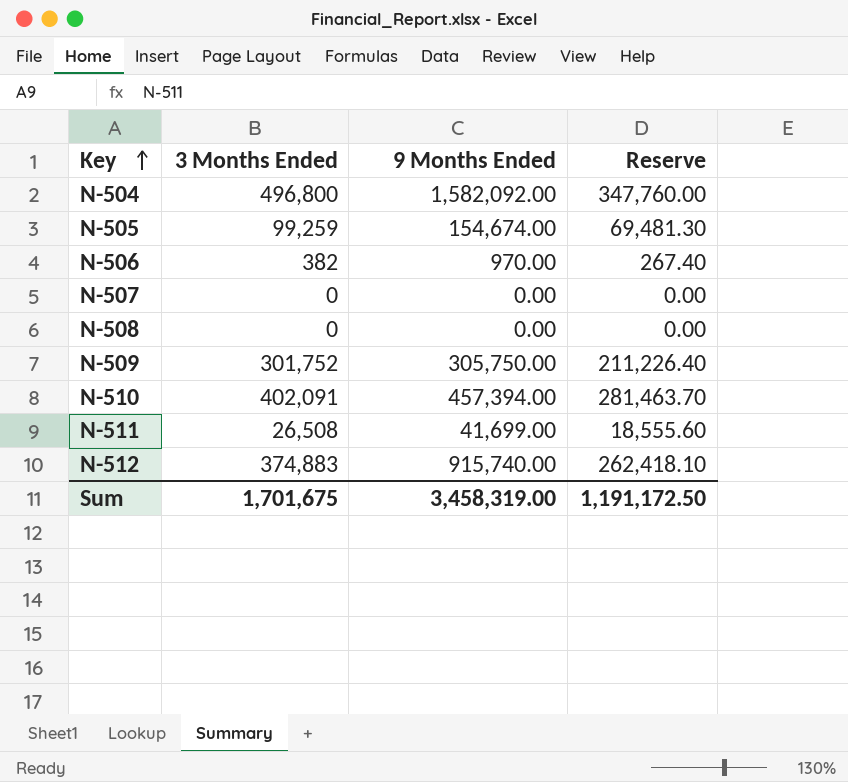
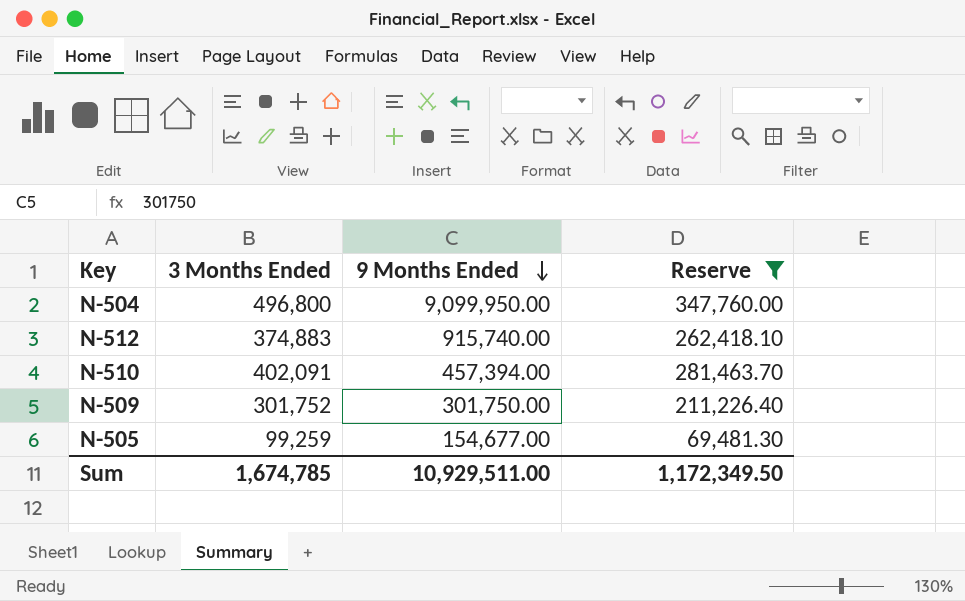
filter: none -> Reserve >= 69,481.30
row order: Key ascending -> 9 Months Ended descending
N-504 | 9 Months Ended: 1,582,092.00 -> 9,099,950.00
N-509 | 9 Months Ended: 305,750.00 -> 301,750.00
N-505 | 9 Months Ended: 154,674.00 -> 154,677.00
Sum | 3 Months Ended: 1,701,675 -> 1,674,785
Sum | 9 Months Ended: 3,458,319.00 -> 10,929,511.00
Sum | Reserve: 1,191,172.50 -> 1,172,349.50

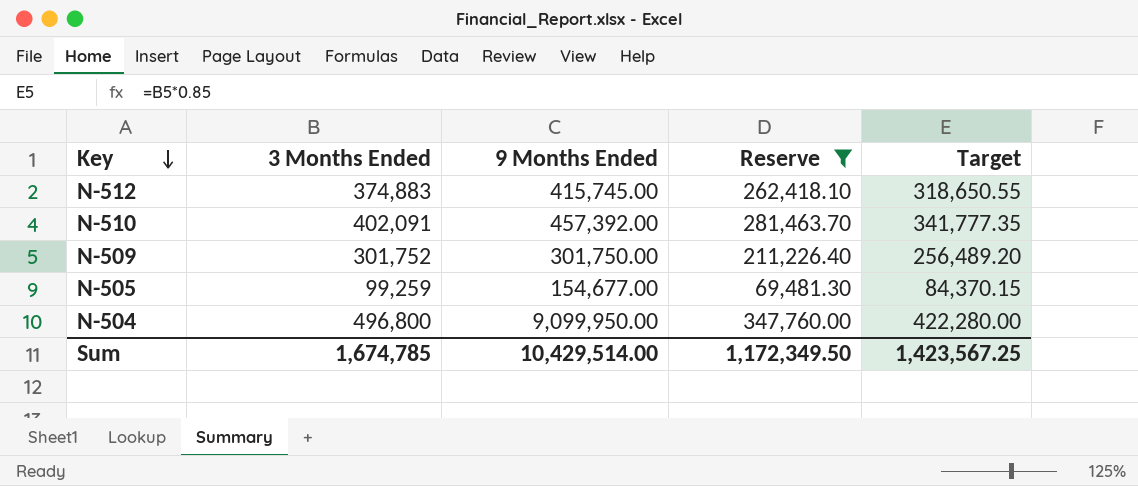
row order: 9 Months Ended descending -> Key descending
column Target | formula: none -> [3 Months Ended] * 0.85
N-512 | 9 Months Ended: 915,740.00 -> 415,745.00
N-510 | 9 Months Ended: 457,394.00 -> 457,392.00
Sum | 9 Months Ended: 10,929,511.00 -> 10,429,514.00

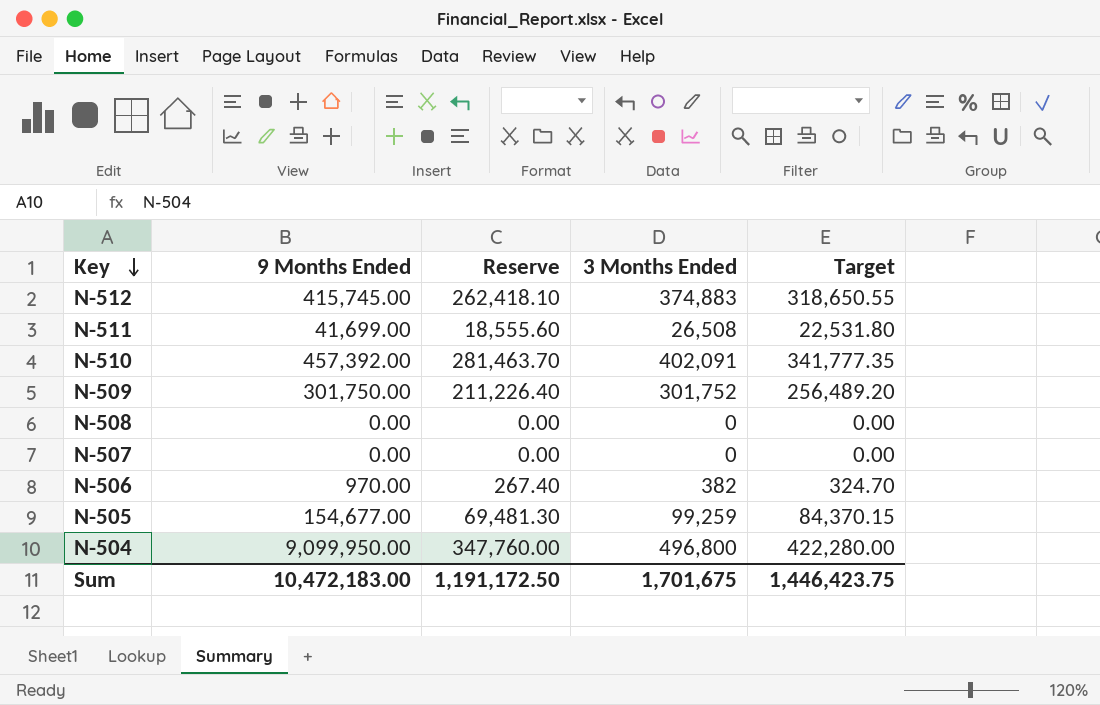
filter: Reserve >= 69,481.30 -> none
column 3 Months Ended | position: 2 -> 4
Sum | 9 Months Ended: 10,429,514.00 -> 10,472,183.00
Sum | Reserve: 1,172,349.50 -> 1,191,172.50
Sum | 3 Months Ended: 1,674,785 -> 1,701,675
Sum | Target: 1,423,567.25 -> 1,446,423.75

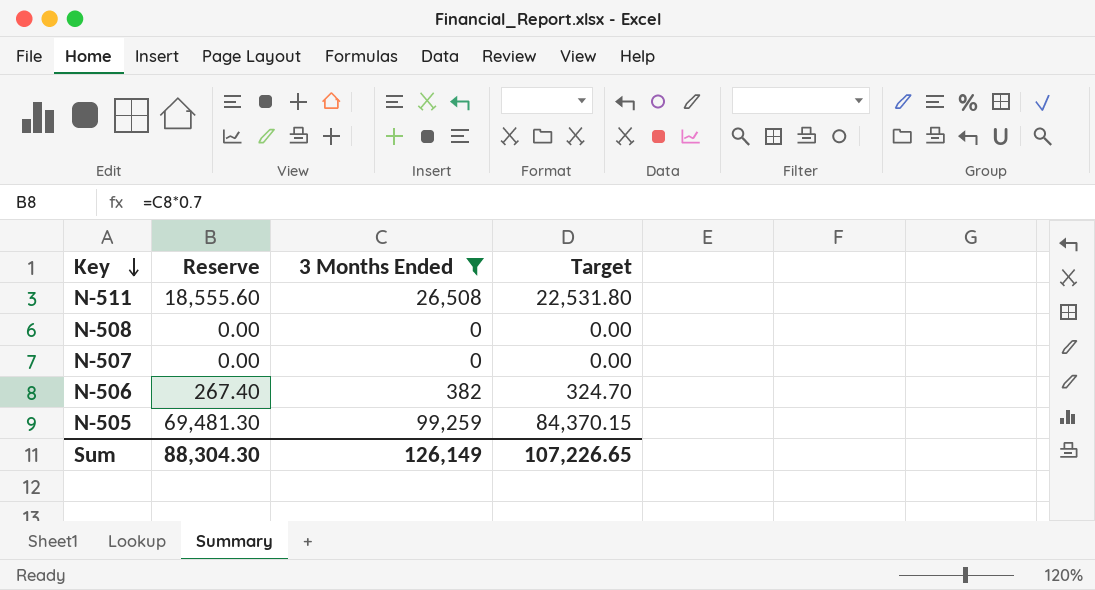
filter: none -> 3 Months Ended <= 99,259
column 9 Months Ended | position: 2 -> none
Sum | Reserve: 1,191,172.50 -> 88,304.30
Sum | 3 Months Ended: 1,701,675 -> 126,149
Sum | Target: 1,446,423.75 -> 107,226.65

